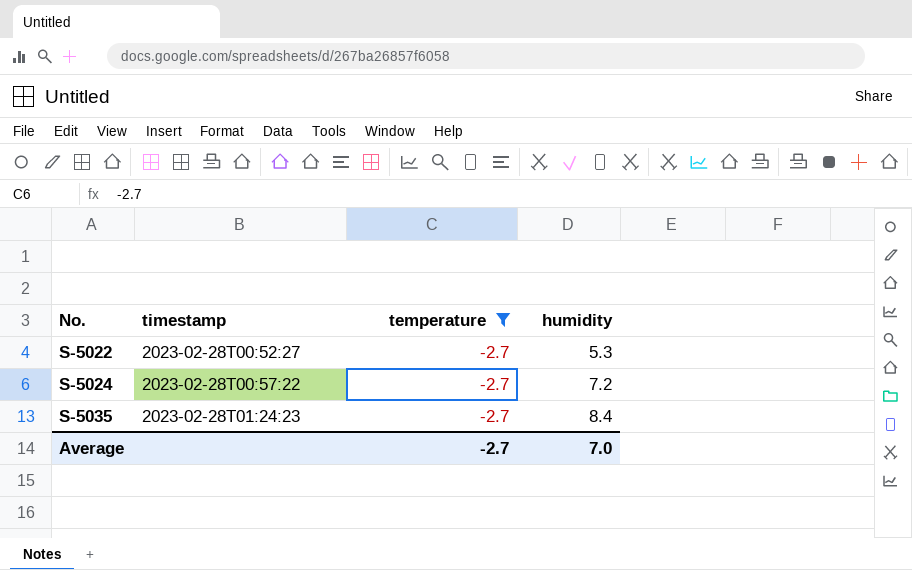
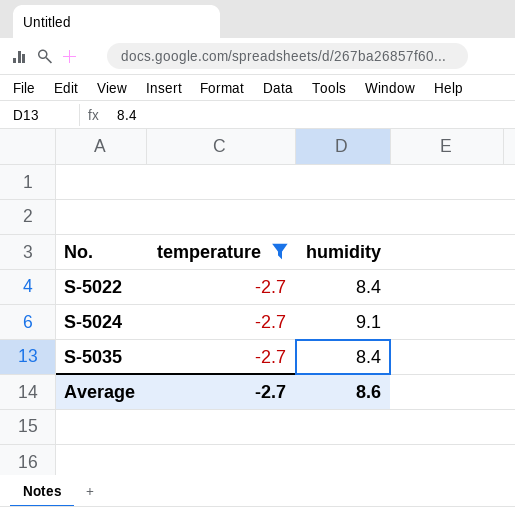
column timestamp | position: 2 -> none
S-5022 | humidity: 5.3 -> 8.4
S-5024 | humidity: 7.2 -> 9.1
Average | humidity: 7.0 -> 8.6

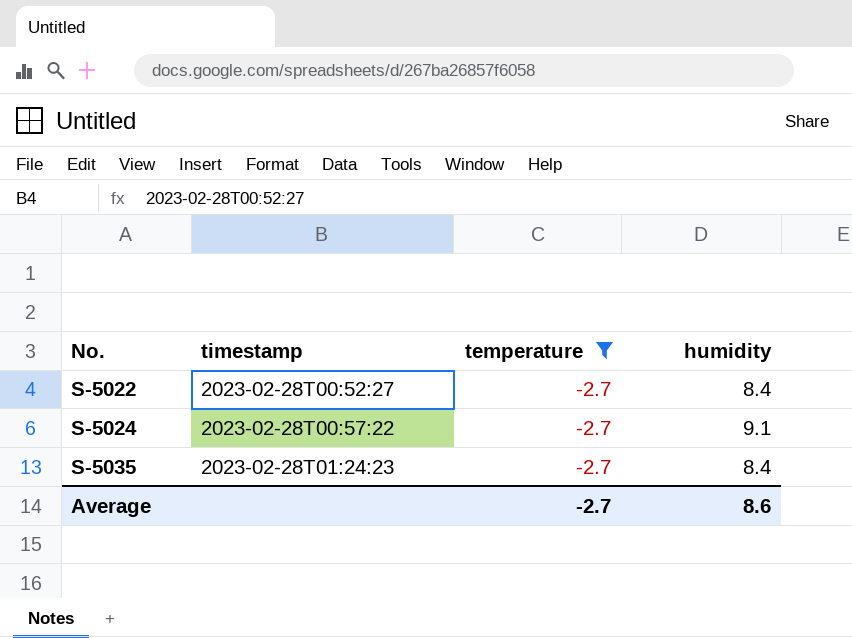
column timestamp | position: none -> 2

